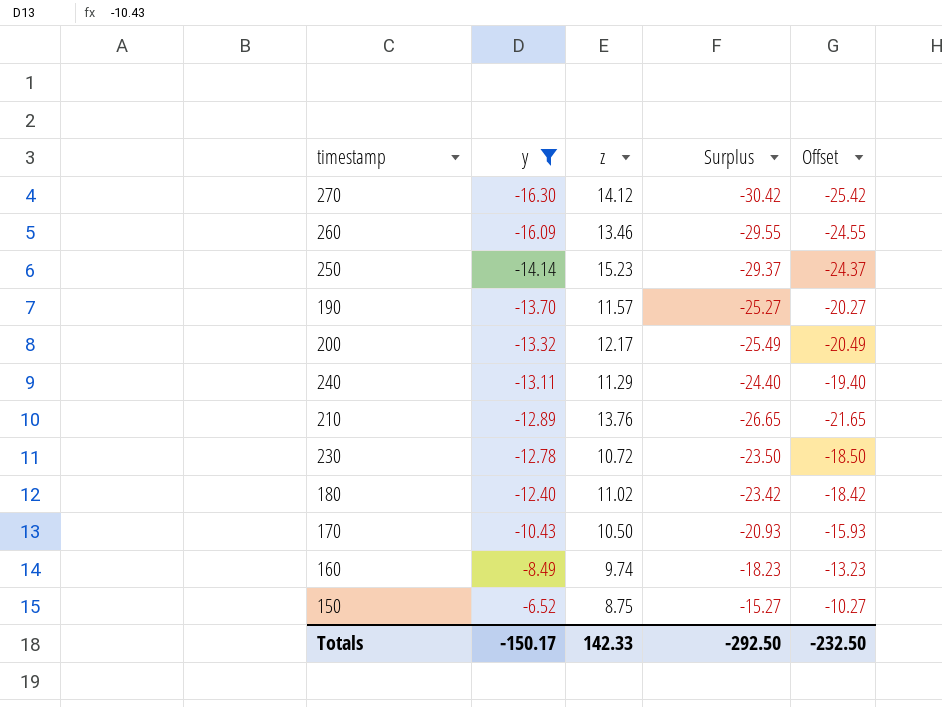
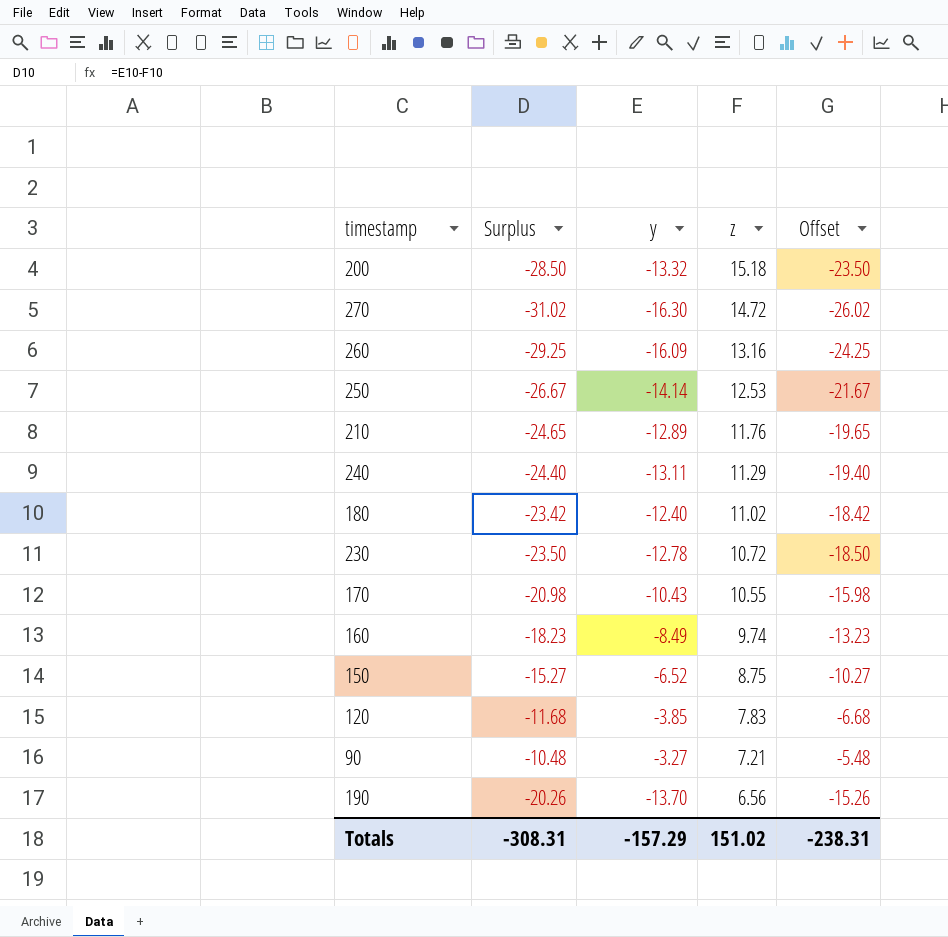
filter: y <= -6.52 -> none
row order: y ascending -> z descending
column Surplus | position: 4 -> 2
200 | Surplus: -25.49 -> -28.50
200 | z: 12.17 -> 15.18
200 | Offset: -20.49 -> -23.50
270 | Surplus: -30.42 -> -31.02
270 | z: 14.12 -> 14.72
270 | Offset: -25.42 -> -26.02
260 | Surplus: -29.55 -> -29.25
260 | z: 13.46 -> 13.16
260 | Offset: -24.55 -> -24.25
250 | Surplus: -29.37 -> -26.67
250 | z: 15.23 -> 12.53
250 | Offset: -24.37 -> -21.67
210 | Surplus: -26.65 -> -24.65
210 | z: 13.76 -> 11.76
210 | Offset: -21.65 -> -19.65
170 | Surplus: -20.93 -> -20.98
170 | z: 10.50 -> 10.55
170 | Offset: -15.93 -> -15.98
190 | Surplus: -25.27 -> -20.26
190 | z: 11.57 -> 6.56
190 | Offset: -20.27 -> -15.26
Totals | Surplus: -292.50 -> -308.31
Totals | y: -150.17 -> -157.29
Totals | z: 142.33 -> 151.02
Totals | Offset: -232.50 -> -238.31

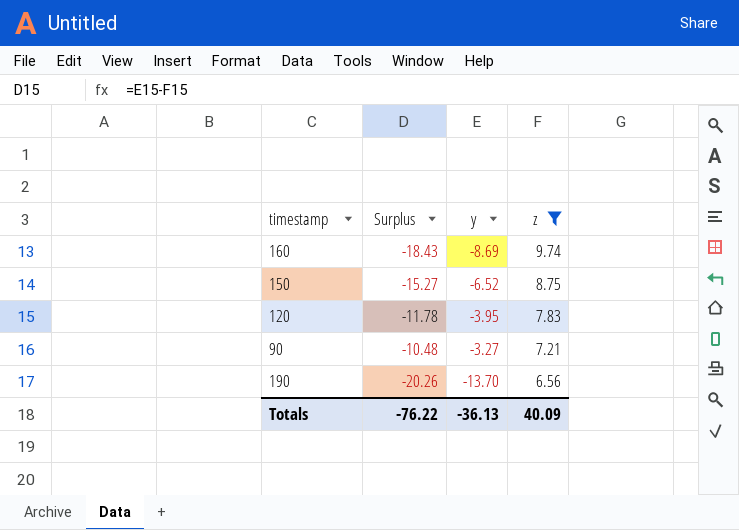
filter: none -> z <= 9.74
column Offset | formula: [Surplus] + 5 -> none
160 | Surplus: -18.23 -> -18.43
160 | y: -8.49 -> -8.69
120 | Surplus: -11.68 -> -11.78
120 | y: -3.85 -> -3.95
Totals | Surplus: -308.31 -> -76.22
Totals | y: -157.29 -> -36.13
Totals | z: 151.02 -> 40.09

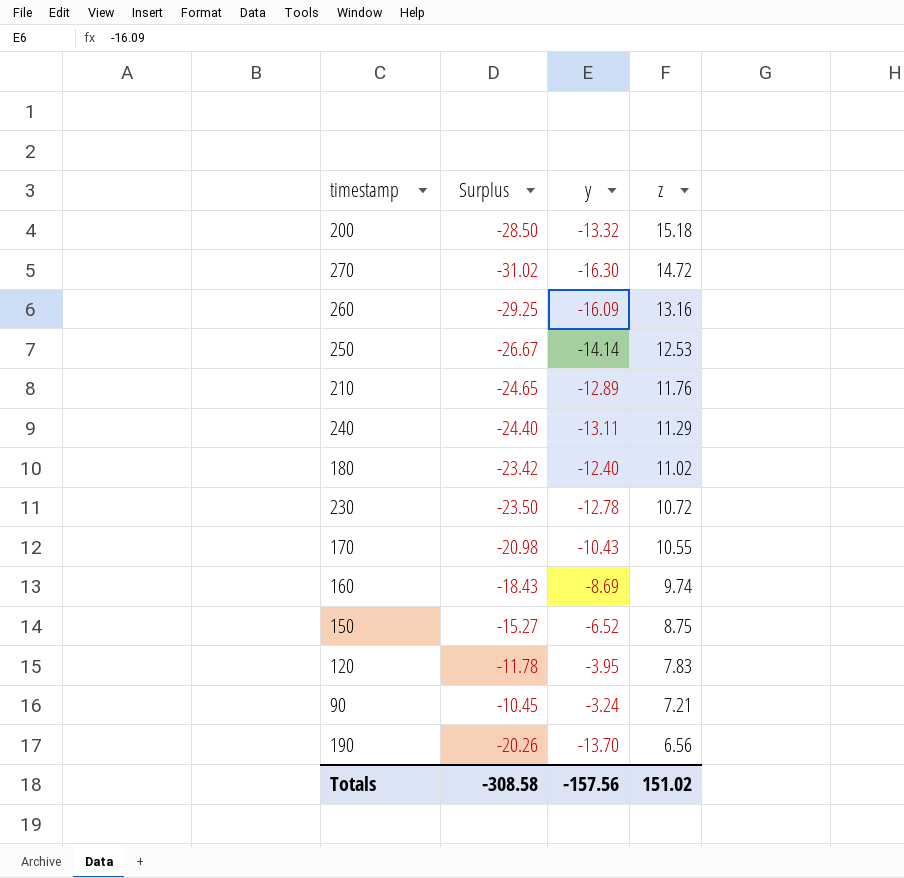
filter: z <= 9.74 -> none
90 | Surplus: -10.48 -> -10.45
90 | y: -3.27 -> -3.24
Totals | Surplus: -76.22 -> -308.58
Totals | y: -36.13 -> -157.56
Totals | z: 40.09 -> 151.02

